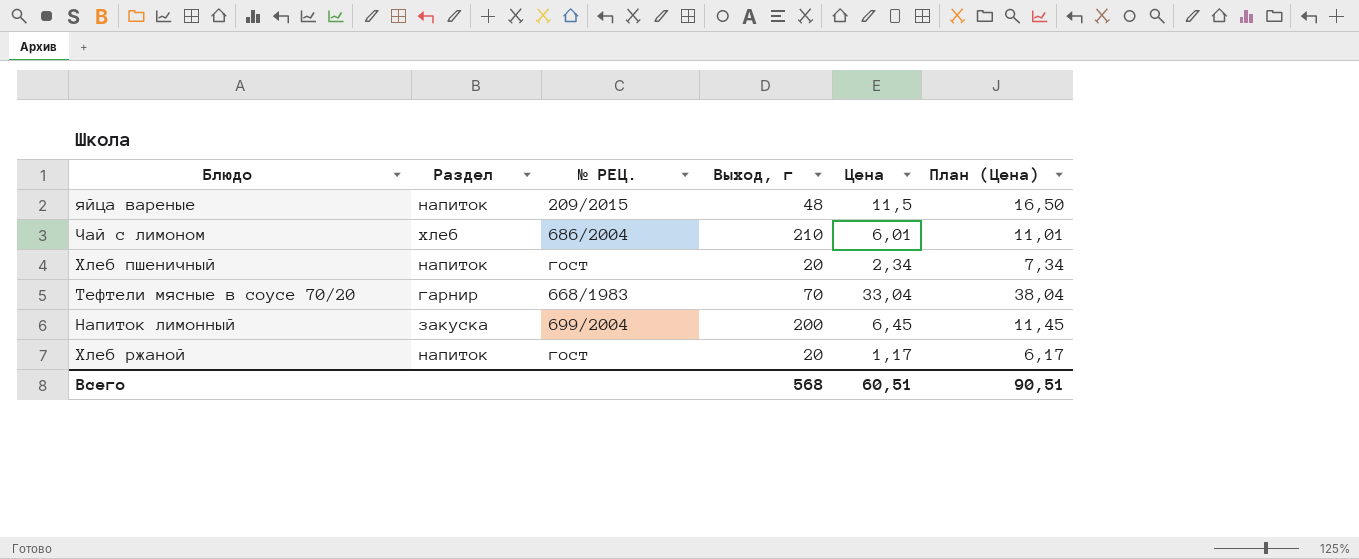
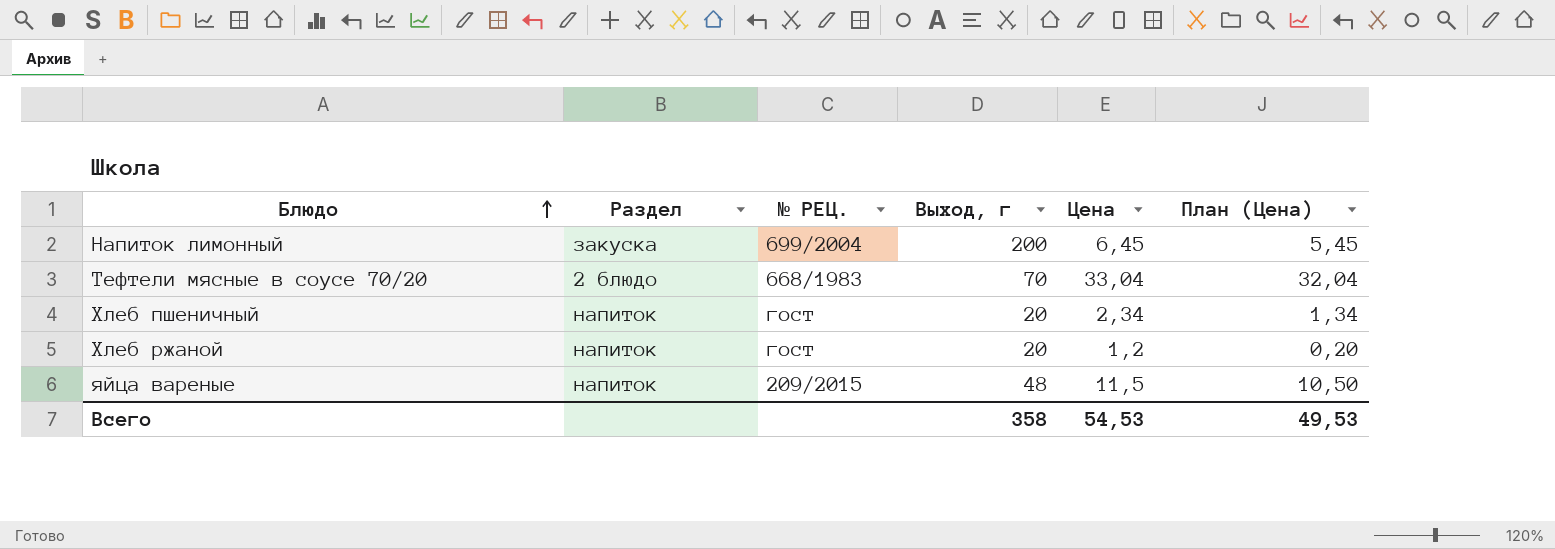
row order: none -> Блюдо ascending
column План (Цена) | formula: [Цена] + 5 -> [Цена] - 1
row Чай с лимоном: хлеб | 686/2004 | 210 | 6,01 | 11,01 -> none
Тефтели мясные в соусе 70/20 | Раздел: гарнир -> 2 блюдо
Хлеб ржаной | Цена: 1,17 -> 1,2
Всего | Выход, г: 568 -> 358
Всего | Цена: 60,51 -> 54,53
Всего | План (Цена): 90,51 -> 49,53

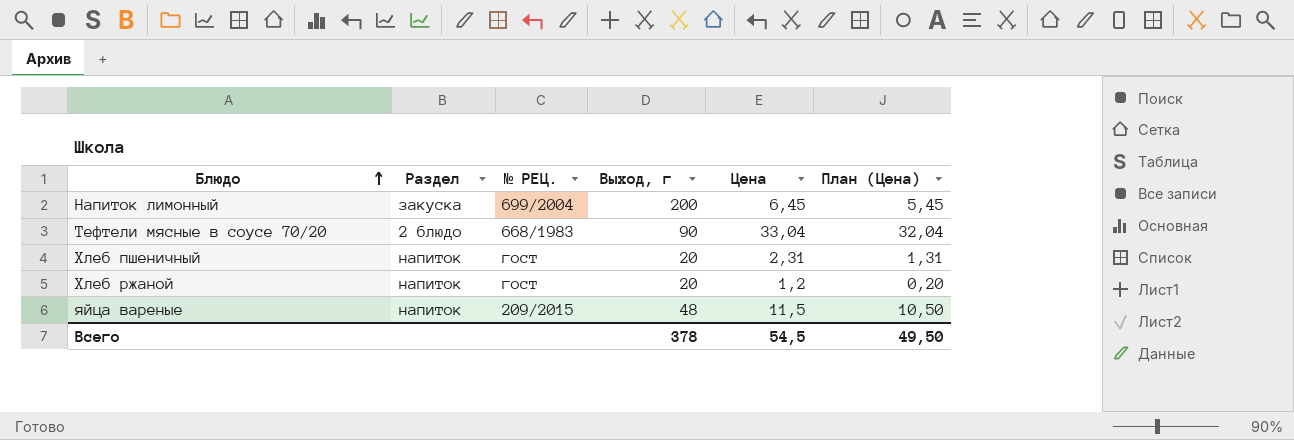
Тефтели мясные в соусе 70/20 | Выход, г: 70 -> 90
Хлеб пшеничный | Цена: 2,34 -> 2,31
Хлеб пшеничный | План (Цена): 1,34 -> 1,31
Всего | Выход, г: 358 -> 378
Всего | Цена: 54,53 -> 54,5
Всего | План (Цена): 49,53 -> 49,50

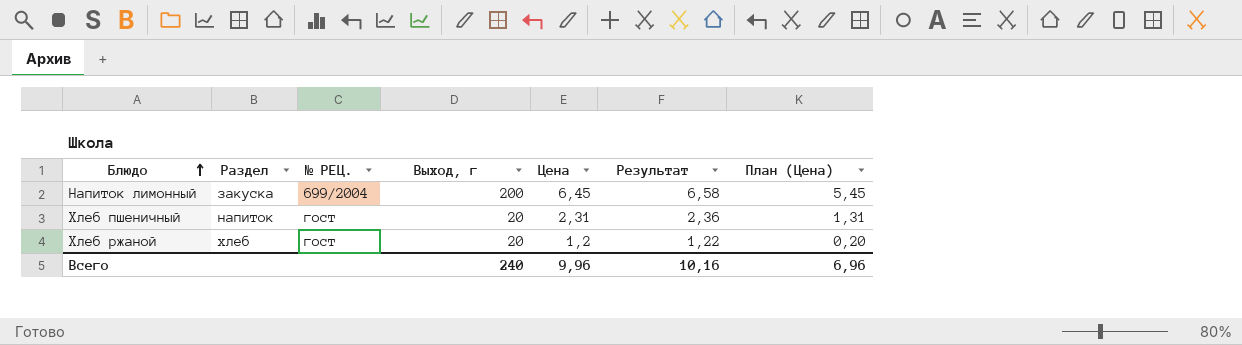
column Результат | formula: none -> [Цена] * 1,02
row Тефтели мясные в соусе 70/20: 2 блюдо | 668/1983 | 90 | 33,04 | 32,04 -> none
row яйца вареные: напиток | 209/2015 | 48 | 11,5 | 10,50 -> none
Хлеб ржаной | Раздел: напиток -> хлеб
Всего | Выход, г: 378 -> 240
Всего | Цена: 54,5 -> 9,96
Всего | План (Цена): 49,50 -> 6,96

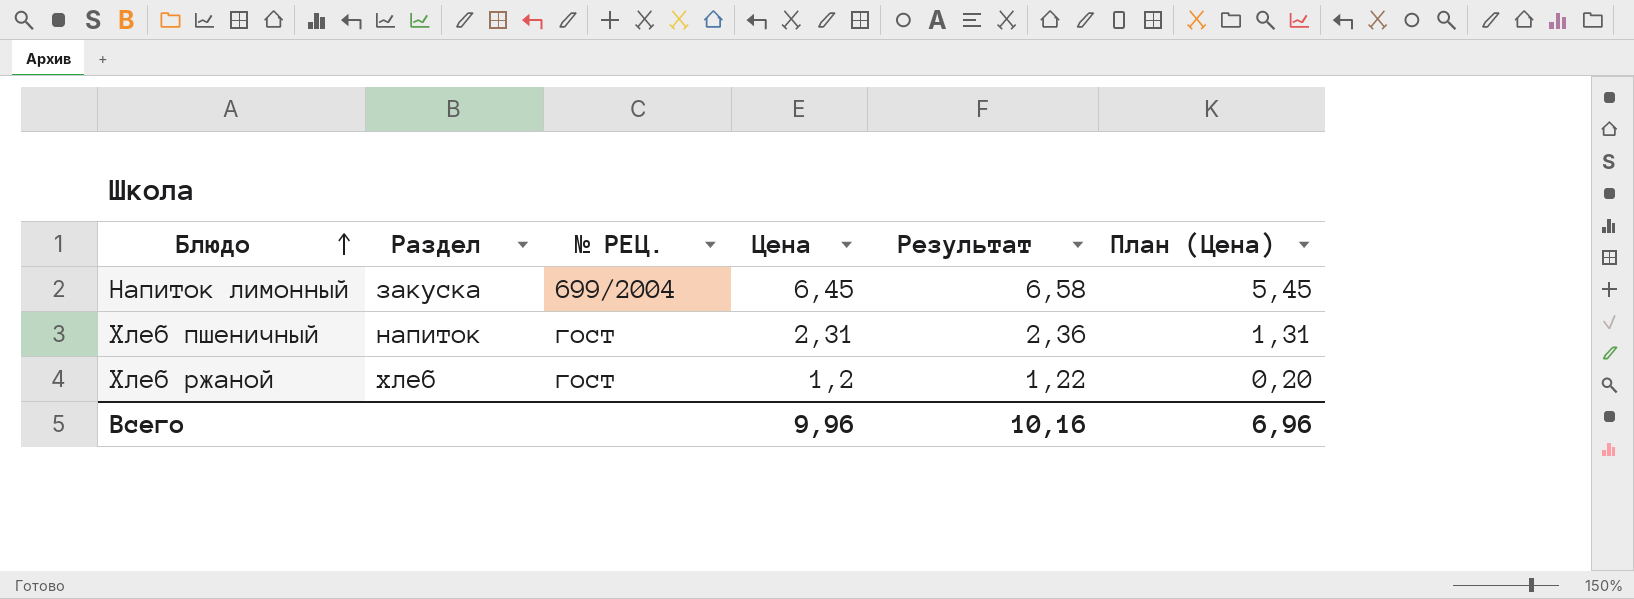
column Выход, г | position: 4 -> none

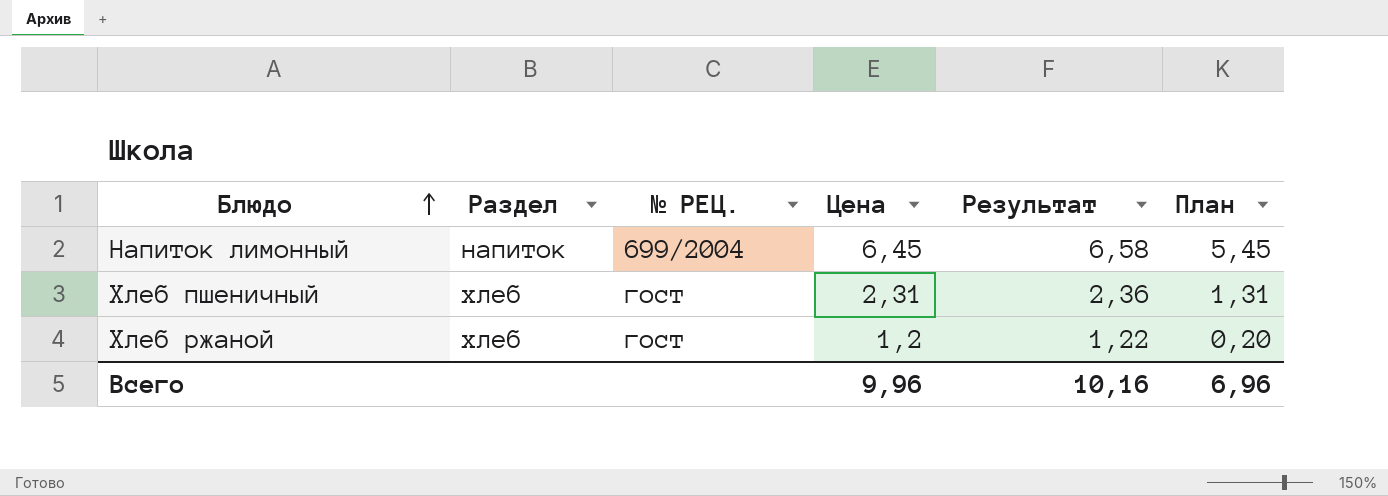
column name: План (Цена) -> План
Напиток лимонный | Раздел: закуска -> напиток
Хлеб пшеничный | Раздел: напиток -> хлеб

